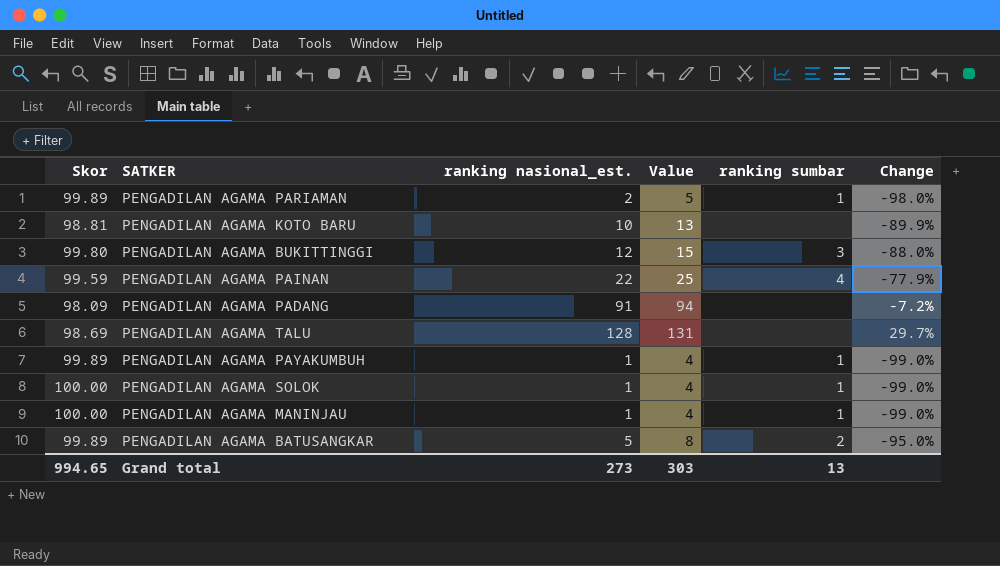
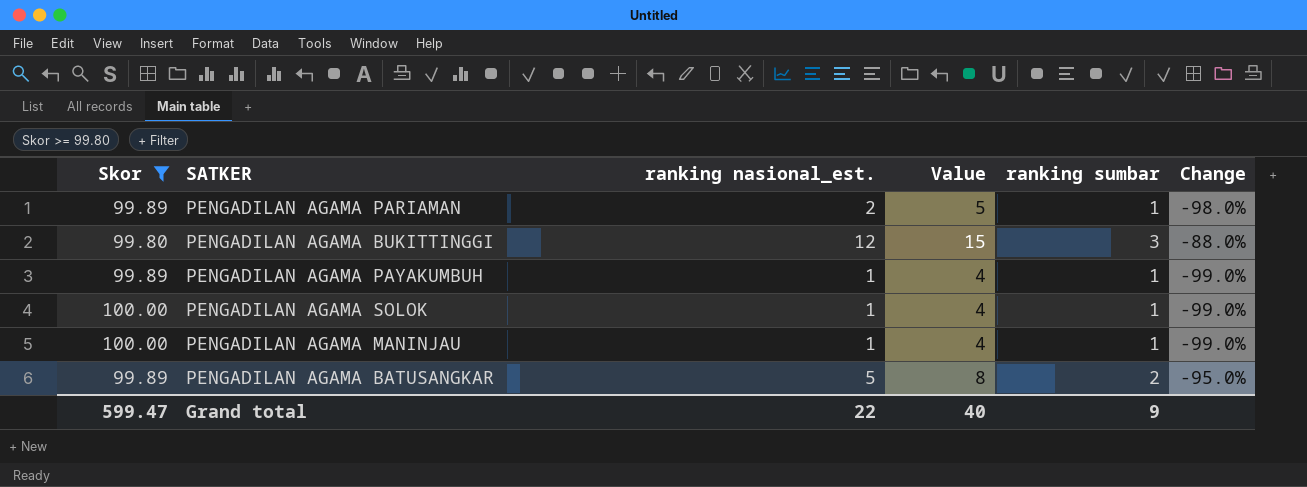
filter: none -> Skor >= 99.80
Grand total | Skor: 994.65 -> 599.47
Grand total | ranking nasional_est.: 273 -> 22
Grand total | Value: 303 -> 40
Grand total | ranking sumbar: 13 -> 9

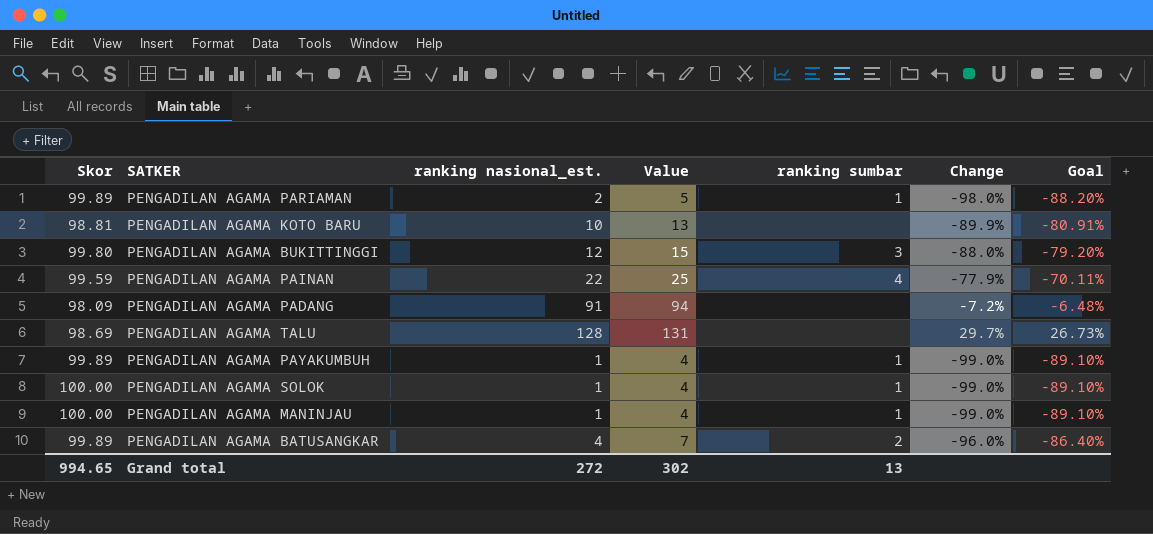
filter: Skor >= 99.80 -> none
column Goal | formula: none -> [Change] * 0.9
PENGADILAN AGAMA BATUSANGKAR | ranking nasional_est.: 5 -> 4
PENGADILAN AGAMA BATUSANGKAR | Value: 8 -> 7
PENGADILAN AGAMA BATUSANGKAR | Change: -95.0% -> -96.0%
Grand total | Skor: 599.47 -> 994.65
Grand total | ranking nasional_est.: 22 -> 272
Grand total | Value: 40 -> 302
Grand total | ranking sumbar: 9 -> 13

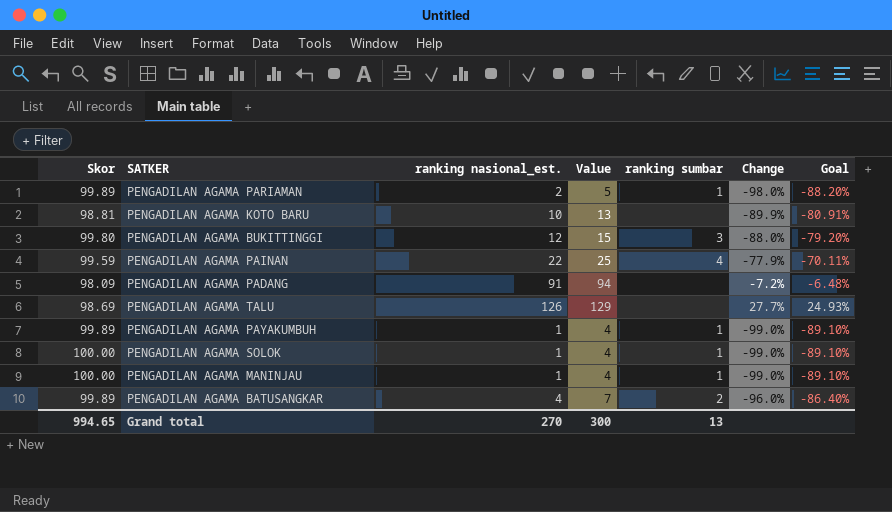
PENGADILAN AGAMA TALU | ranking nasional_est.: 128 -> 126
PENGADILAN AGAMA TALU | Value: 131 -> 129
PENGADILAN AGAMA TALU | Change: 29.7% -> 27.7%
PENGADILAN AGAMA TALU | Goal: 26.73% -> 24.93%
Grand total | ranking nasional_est.: 272 -> 270
Grand total | Value: 302 -> 300

